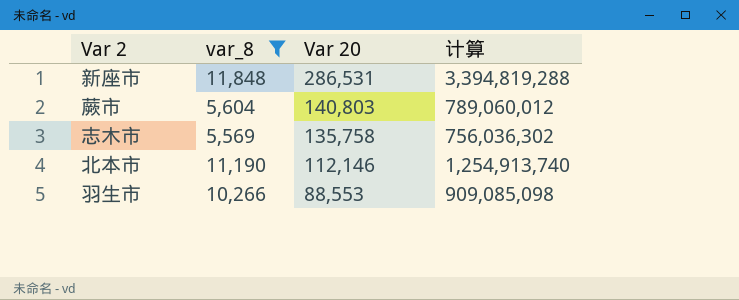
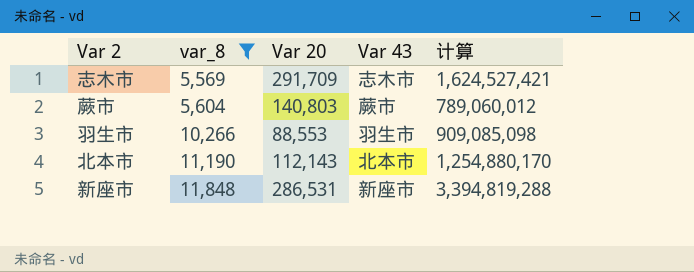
row order: Var 20 descending -> var_8 ascending
column Var 43 | position: none -> 4
志木市 | Var 20: 135,758 -> 291,709
志木市 | 计算: 756,036,302 -> 1,624,527,421
北本市 | Var 20: 112,146 -> 112,143
北本市 | 计算: 1,254,913,740 -> 1,254,880,170

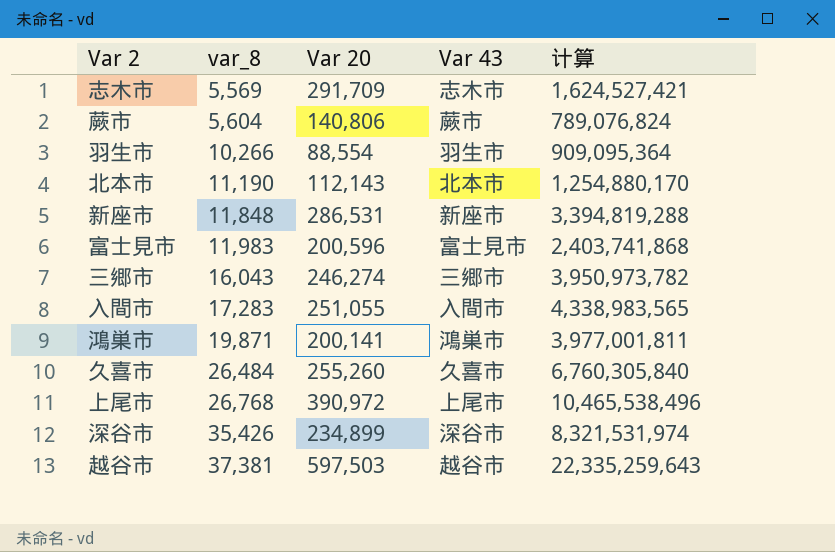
filter: var_8 <= 11,848 -> none
蕨市 | Var 20: 140,803 -> 140,806
蕨市 | 计算: 789,060,012 -> 789,076,824
羽生市 | Var 20: 88,553 -> 88,554
羽生市 | 计算: 909,085,098 -> 909,095,364

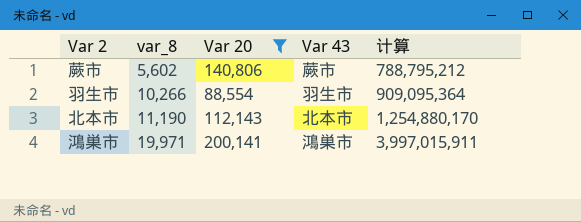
filter: none -> Var 20 <= 200,141
蕨市 | var_8: 5,604 -> 5,602
蕨市 | 计算: 789,076,824 -> 788,795,212
鴻巣市 | var_8: 19,871 -> 19,971
鴻巣市 | 计算: 3,977,001,811 -> 3,997,015,911

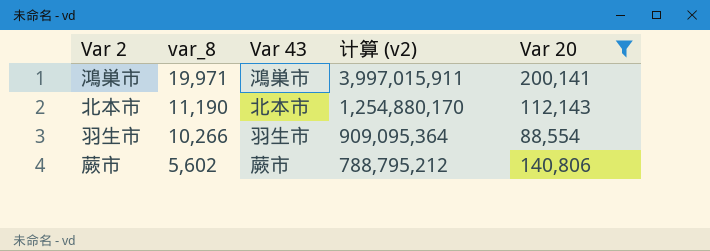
row order: var_8 ascending -> var_8 descending
column name: 计算 -> 计算 (v2)
column Var 20 | position: 3 -> 5

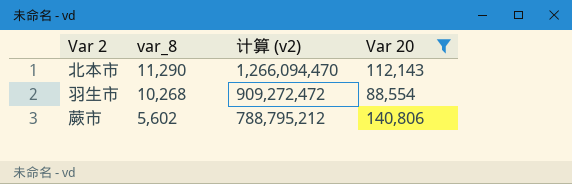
column Var 43 | position: 3 -> none
row 鴻巣市: 19,971 | 鴻巣市 | 3,997,015,911 | 200,141 -> none
北本市 | var_8: 11,190 -> 11,290
北本市 | 计算 (v2): 1,254,880,170 -> 1,266,094,470
羽生市 | var_8: 10,266 -> 10,268
羽生市 | 计算 (v2): 909,095,364 -> 909,272,472

